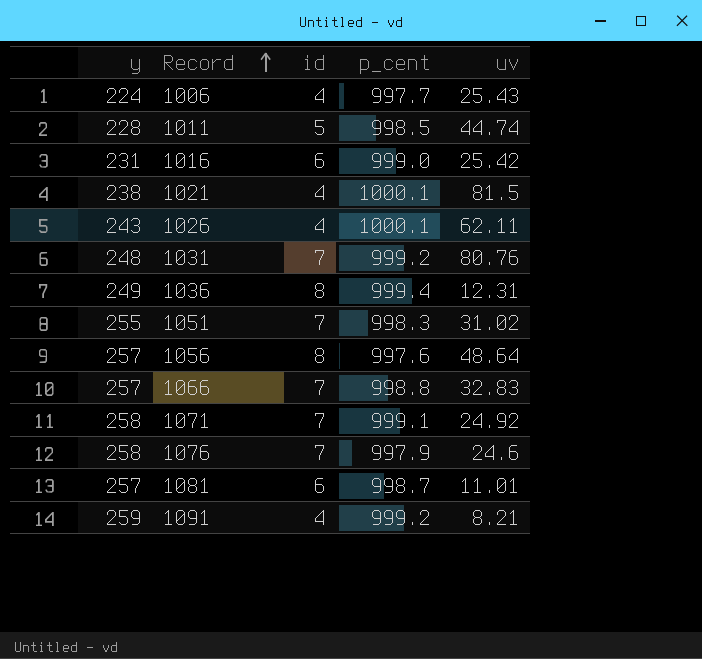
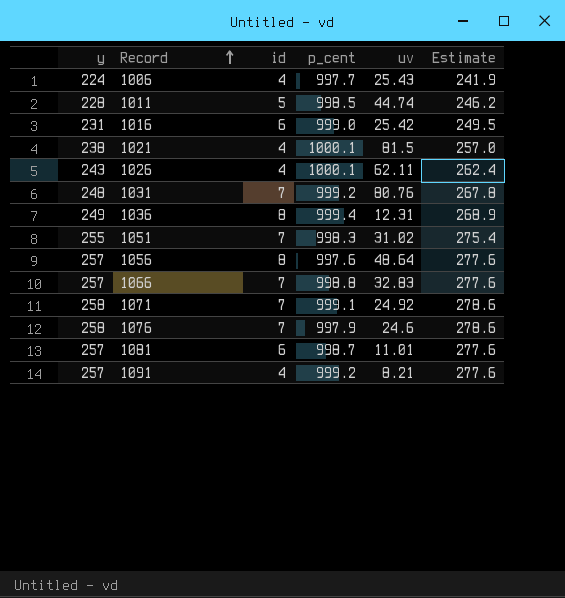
column Estimate | formula: none -> [y] * 1.08
1091 | y: 259 -> 257

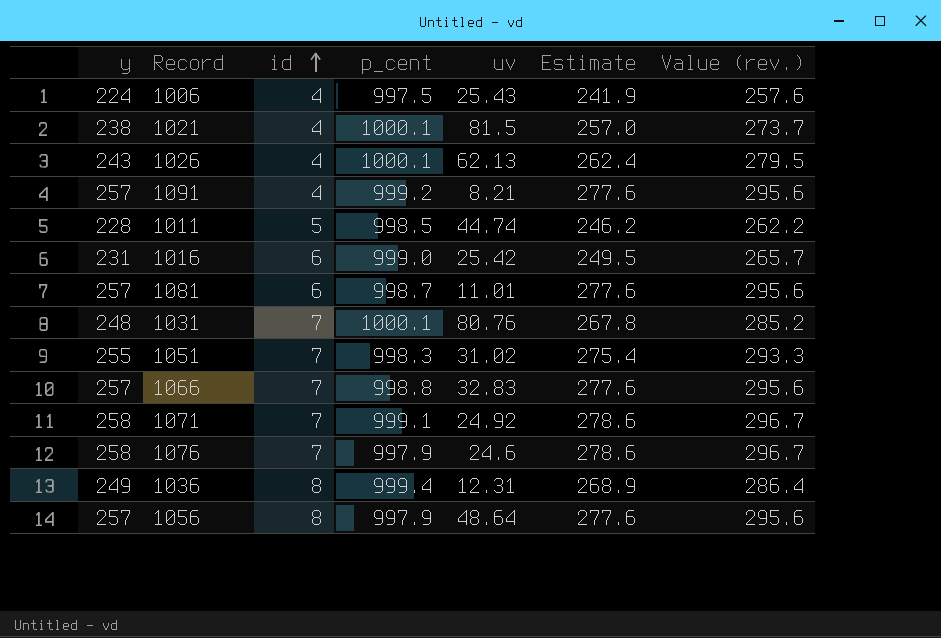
row order: Record ascending -> id ascending
column Value (rev.) | formula: none -> [y] * 1.15
1006 | p_cent: 997.7 -> 997.5
1026 | uv: 62.11 -> 62.13
1031 | p_cent: 999.2 -> 1000.1
1056 | p_cent: 997.6 -> 997.9

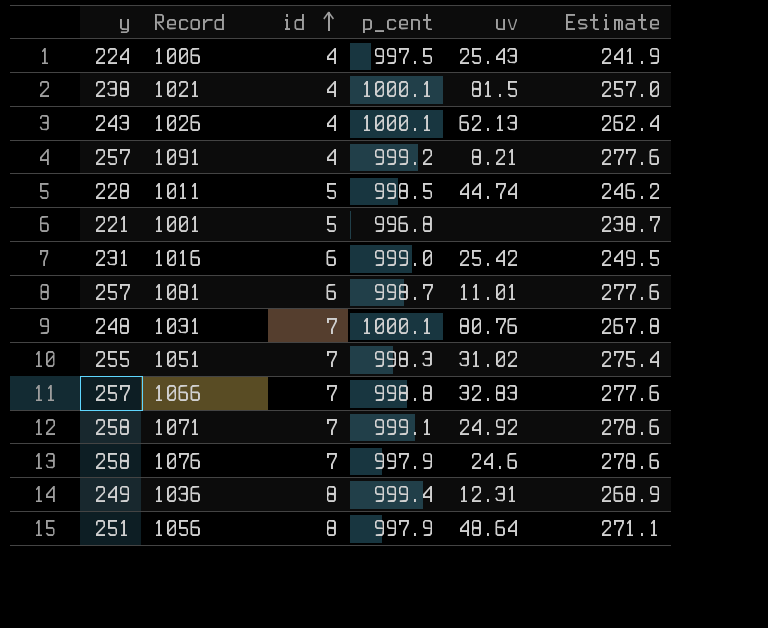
column Value (rev.) | formula: [y] * 1.15 -> none
row 1001: none -> 221 | 5 | 996.8 | none | 238.7
1056 | y: 257 -> 251
1056 | Estimate: 277.6 -> 271.1

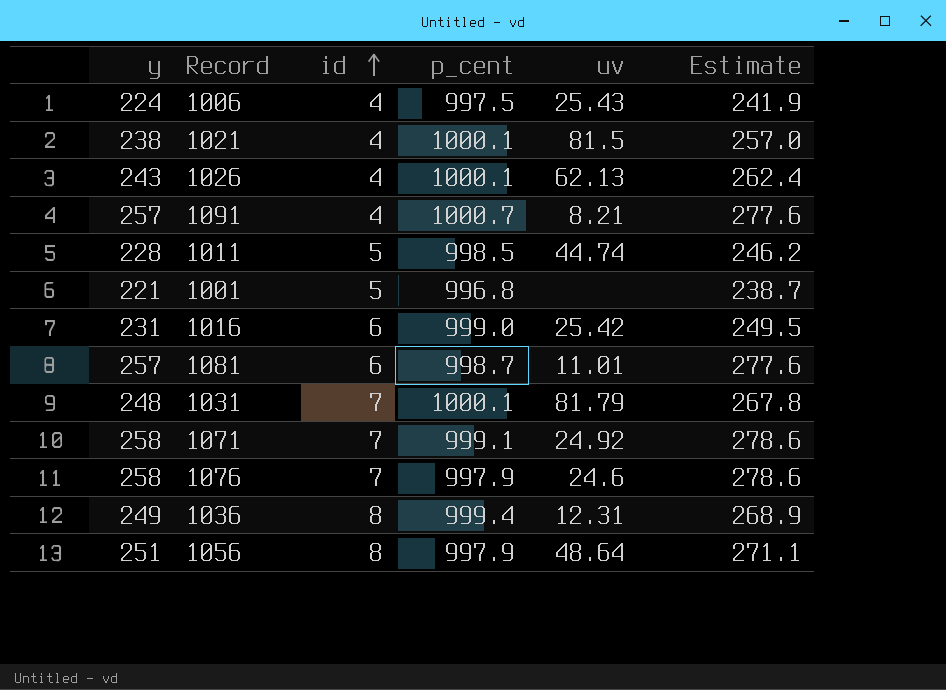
row 1051: 255 | 7 | 998.3 | 31.02 | 275.4 -> none
row 1066: 257 | 7 | 998.8 | 32.83 | 277.6 -> none
1091 | p_cent: 999.2 -> 1000.7
1031 | uv: 80.76 -> 81.79

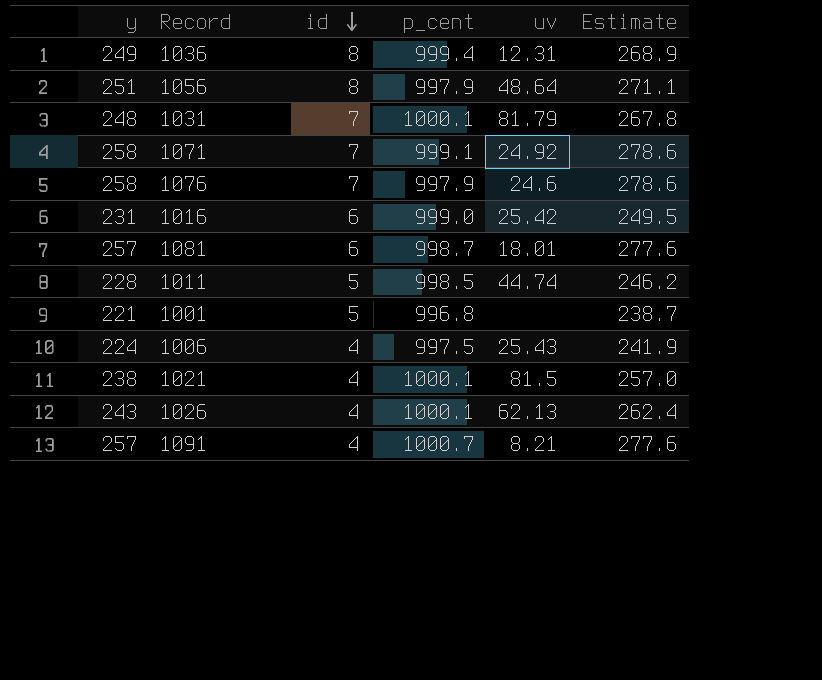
row order: id ascending -> id descending
1081 | uv: 11.01 -> 18.01

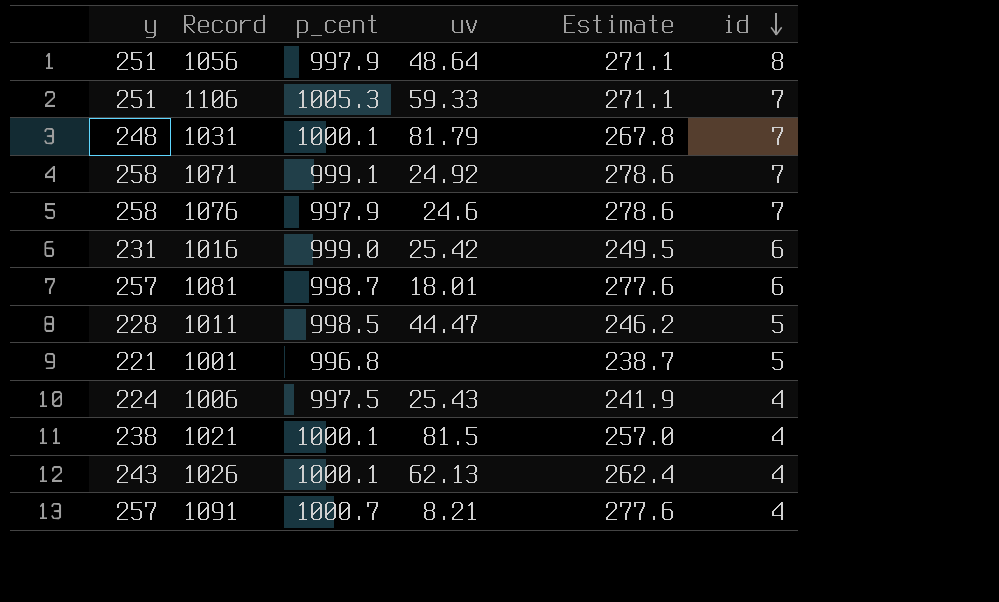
column id | position: 3 -> 6
row 1036: 249 | 8 | 999.4 | 12.31 | 268.9 -> none
row 1106: none -> 251 | 1005.3 | 59.33 | 271.1 | 7
1011 | uv: 44.74 -> 44.47

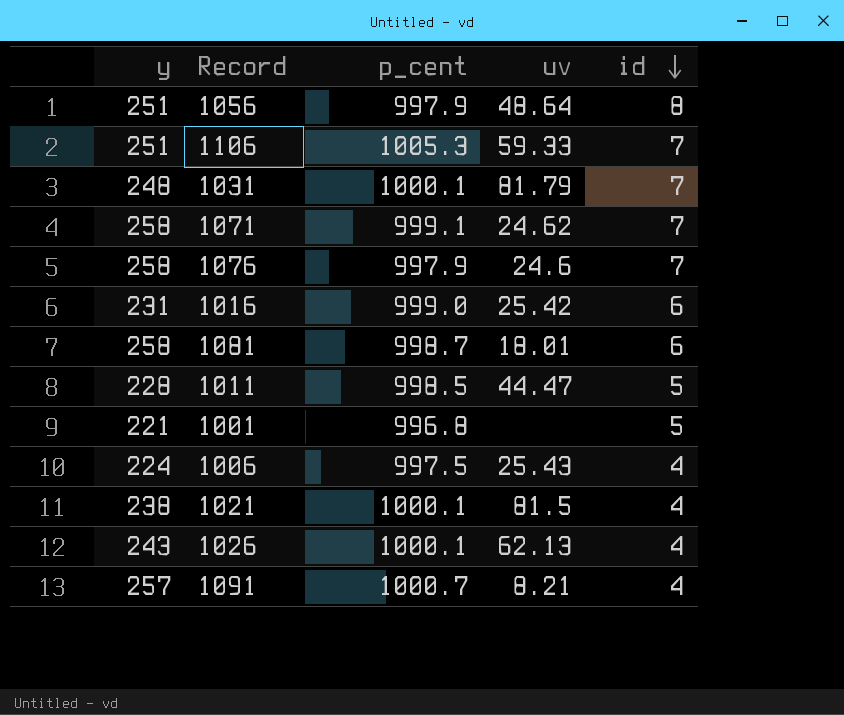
column Estimate | formula: [y] * 1.08 -> none
1071 | uv: 24.92 -> 24.62
1081 | y: 257 -> 258

